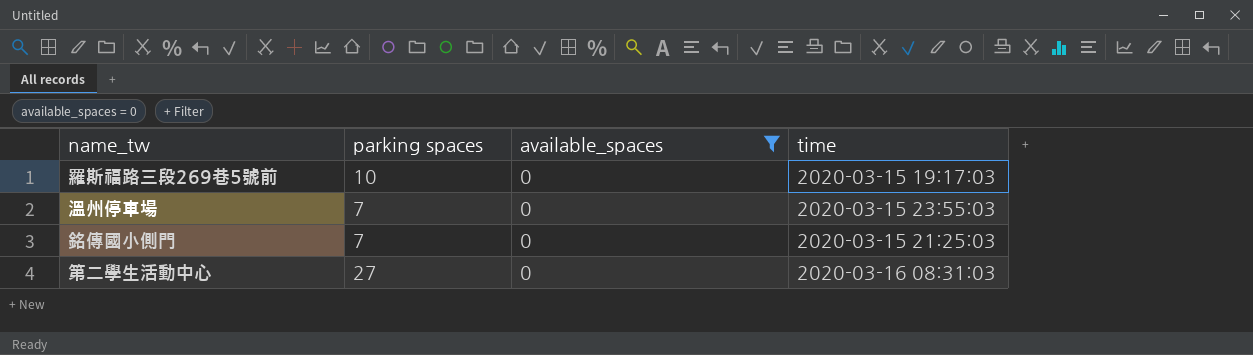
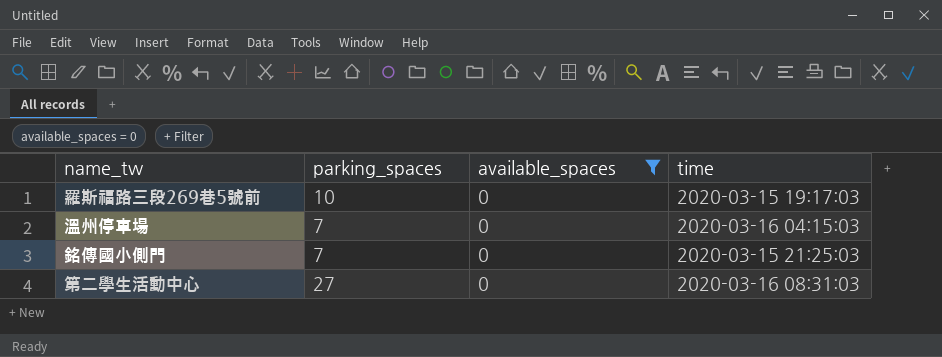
column name: parking spaces -> parking_spaces
溫州停車場 | time: 2020-03-15 23:55:03 -> 2020-03-16 04:15:03

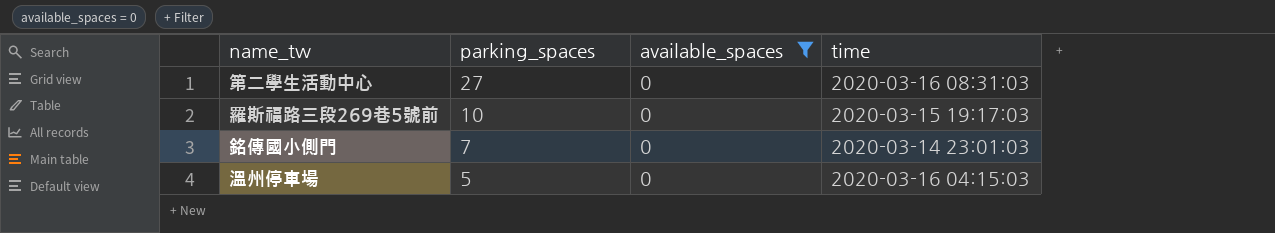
row order: none -> parking_spaces descending
銘傳國小側門 | time: 2020-03-15 21:25:03 -> 2020-03-14 23:01:03
溫州停車場 | parking_spaces: 7 -> 5

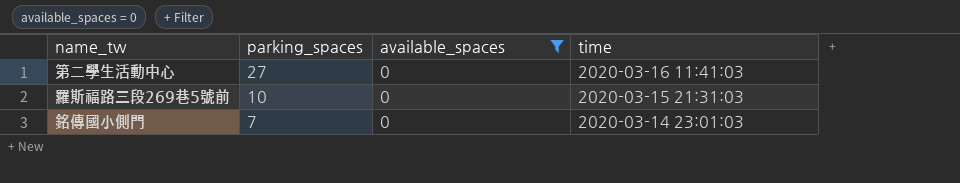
row 溫州停車場: 5 | 0 | 2020-03-16 04:15:03 -> none
第二學生活動中心 | time: 2020-03-16 08:31:03 -> 2020-03-16 11:41:03
羅斯福路三段269巷5號前 | time: 2020-03-15 19:17:03 -> 2020-03-15 21:31:03

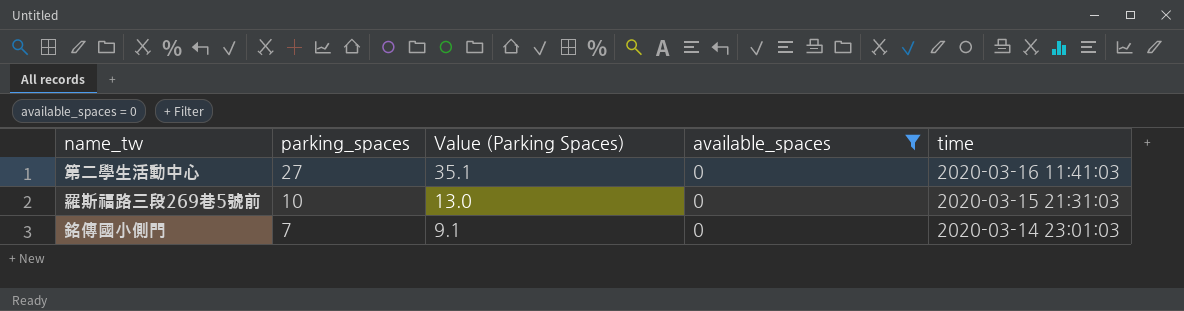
column Value (Parking Spaces) | formula: none -> [parking_spaces] * 1.3

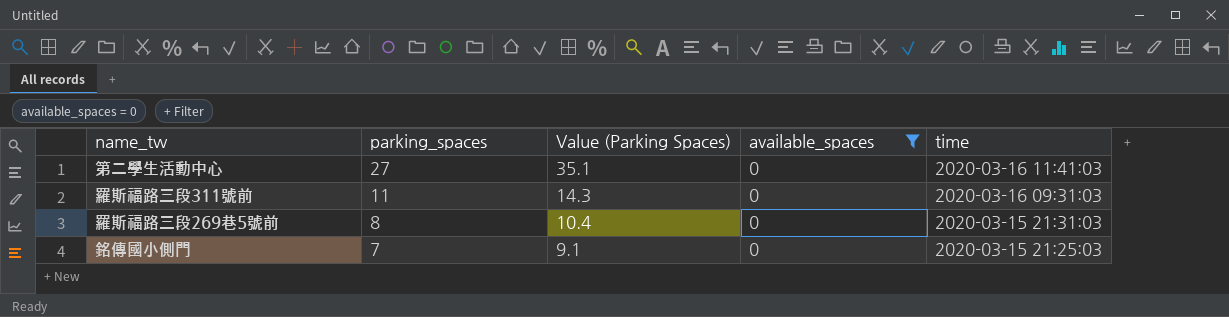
row 羅斯福路三段311號前: none -> 11 | 14.3 | 0 | 2020-03-16 09:31:03
羅斯福路三段269巷5號前 | parking_spaces: 10 -> 8
羅斯福路三段269巷5號前 | Value (Parking Spaces): 13.0 -> 10.4
銘傳國小側門 | time: 2020-03-14 23:01:03 -> 2020-03-15 21:25:03

